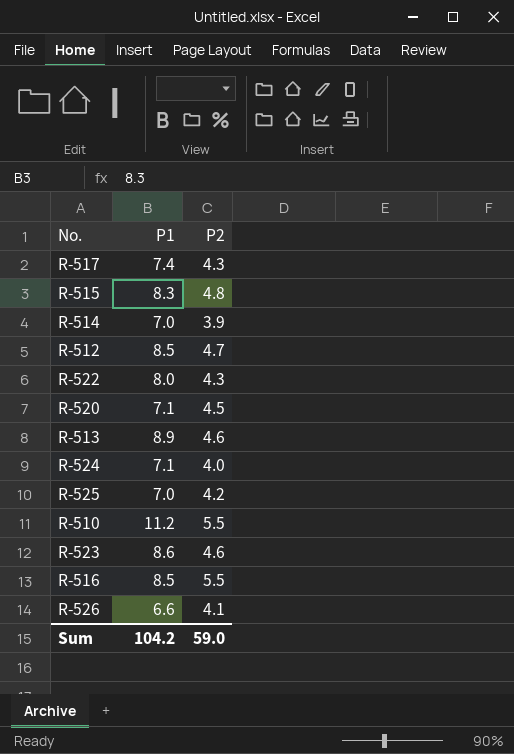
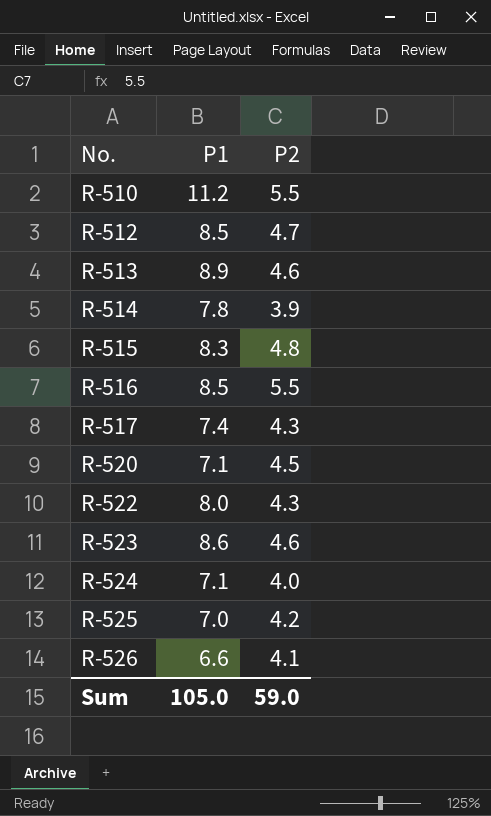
row order: none -> No. ascending
R-514 | P1: 7.0 -> 7.8
Sum | P1: 104.2 -> 105.0

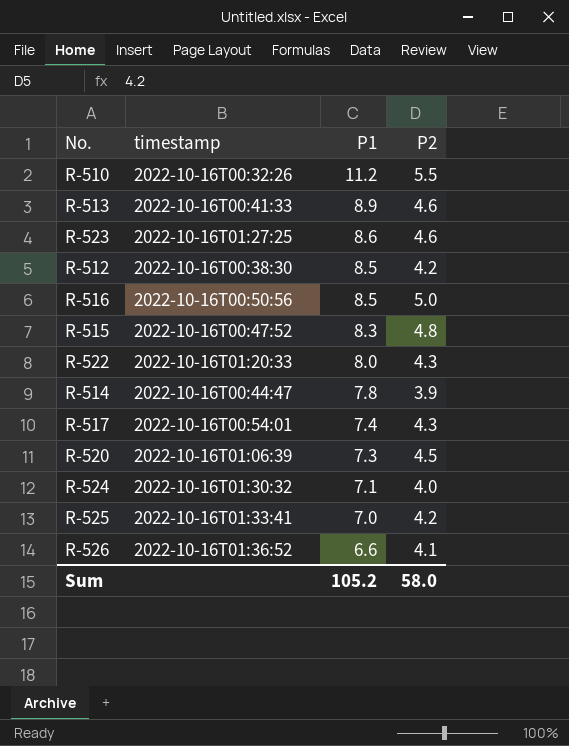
row order: No. ascending -> P1 descending
column timestamp | position: none -> 2
R-512 | P2: 4.7 -> 4.2
R-516 | P2: 5.5 -> 5.0
R-520 | P1: 7.1 -> 7.3
Sum | P1: 105.0 -> 105.2
Sum | P2: 59.0 -> 58.0

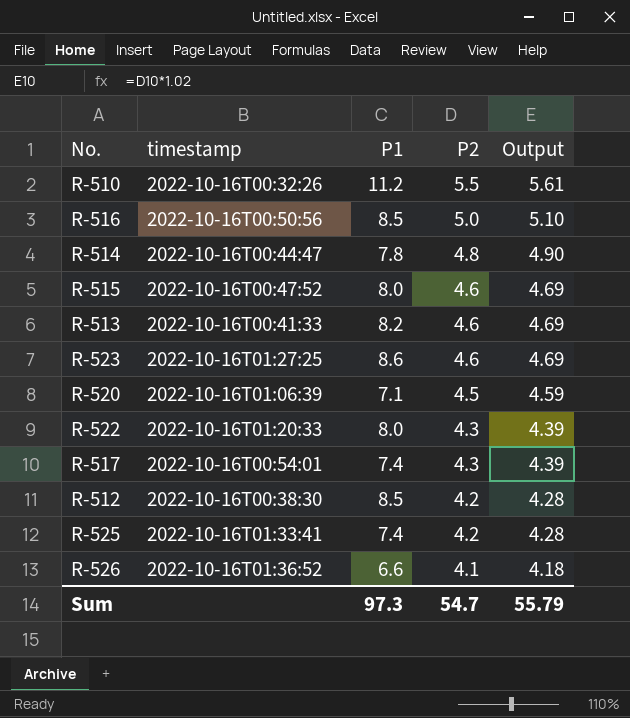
row order: P1 descending -> P2 descending
column Output | formula: none -> [P2] * 1.02
row R-524: 2022-10-16T01:30:32 | 7.1 | 4.0 -> none
R-514 | P2: 3.9 -> 4.8
R-515 | P1: 8.3 -> 8.0
R-515 | P2: 4.8 -> 4.6
R-513 | P1: 8.9 -> 8.2
R-520 | P1: 7.3 -> 7.1
R-525 | P1: 7.0 -> 7.4
Sum | P1: 105.2 -> 97.3
Sum | P2: 58.0 -> 54.7

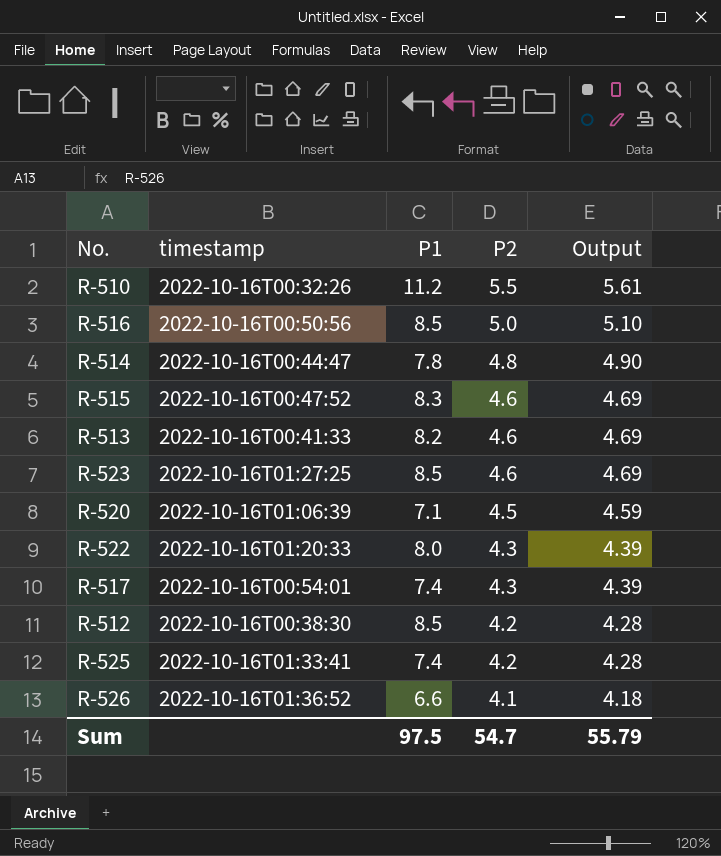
R-515 | P1: 8.0 -> 8.3
R-523 | P1: 8.6 -> 8.5
Sum | P1: 97.3 -> 97.5

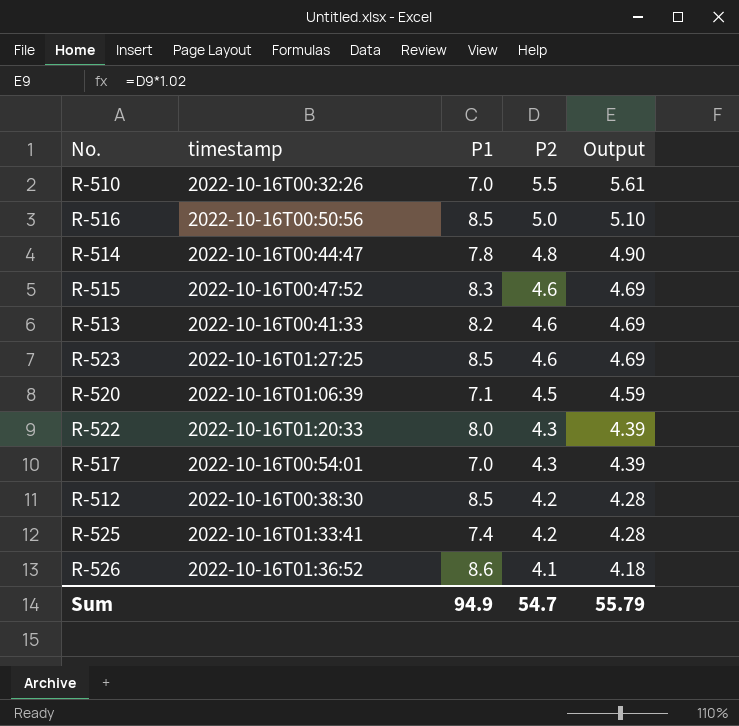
R-510 | P1: 11.2 -> 7.0
R-517 | P1: 7.4 -> 7.0
R-526 | P1: 6.6 -> 8.6
Sum | P1: 97.5 -> 94.9

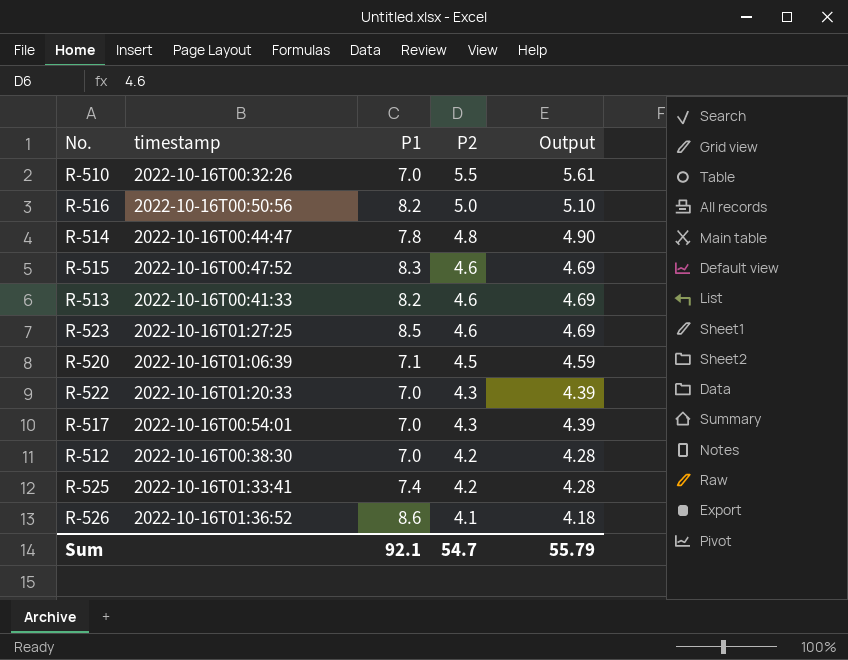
R-516 | P1: 8.5 -> 8.2
R-522 | P1: 8.0 -> 7.0
R-512 | P1: 8.5 -> 7.0
Sum | P1: 94.9 -> 92.1

